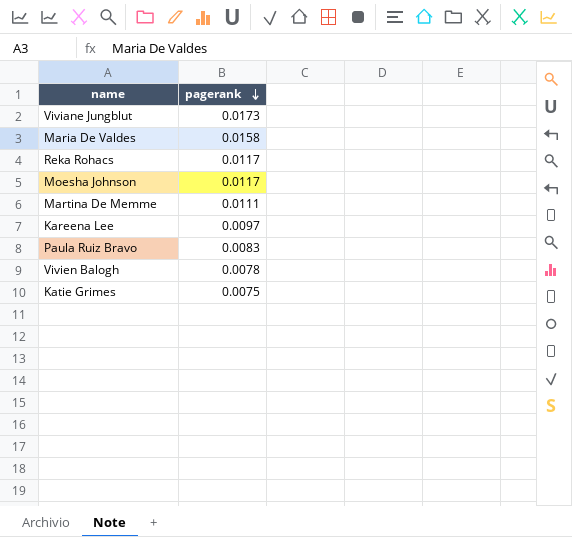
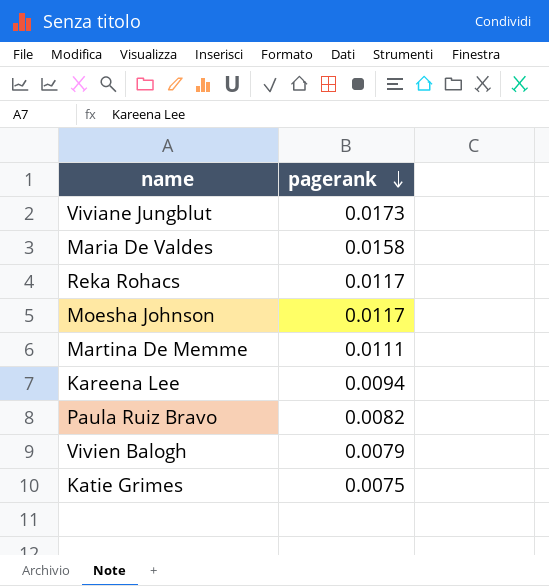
Kareena Lee | pagerank: 0.0097 -> 0.0094
Paula Ruiz Bravo | pagerank: 0.0083 -> 0.0082
Vivien Balogh | pagerank: 0.0078 -> 0.0079

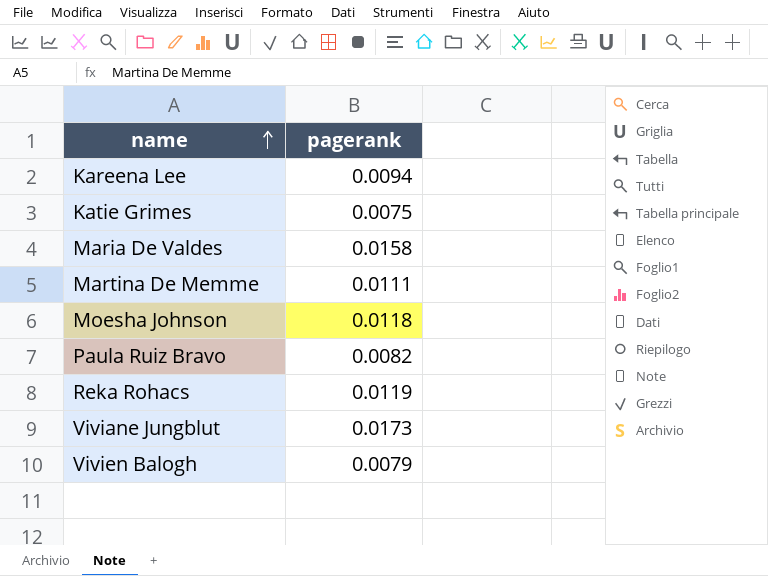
row order: pagerank descending -> name ascending
Moesha Johnson | pagerank: 0.0117 -> 0.0118
Reka Rohacs | pagerank: 0.0117 -> 0.0119

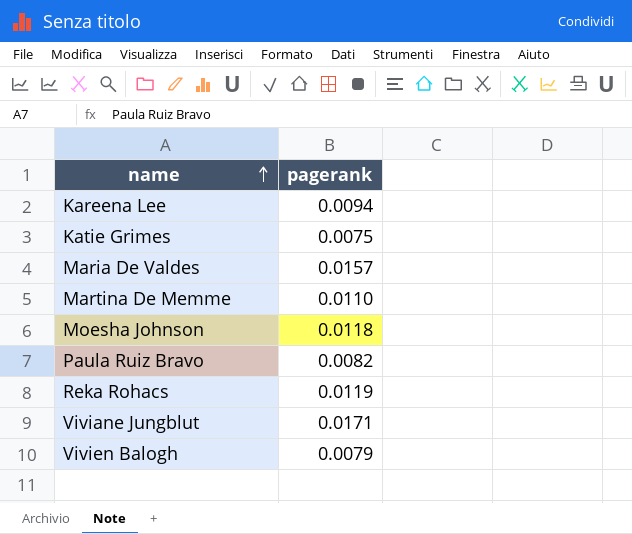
Maria De Valdes | pagerank: 0.0158 -> 0.0157
Martina De Memme | pagerank: 0.0111 -> 0.0110
Viviane Jungblut | pagerank: 0.0173 -> 0.0171

